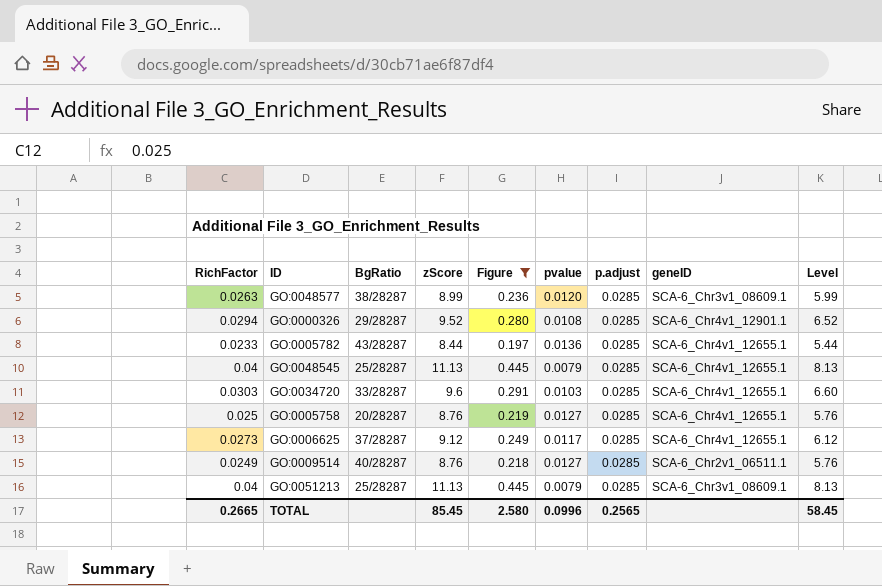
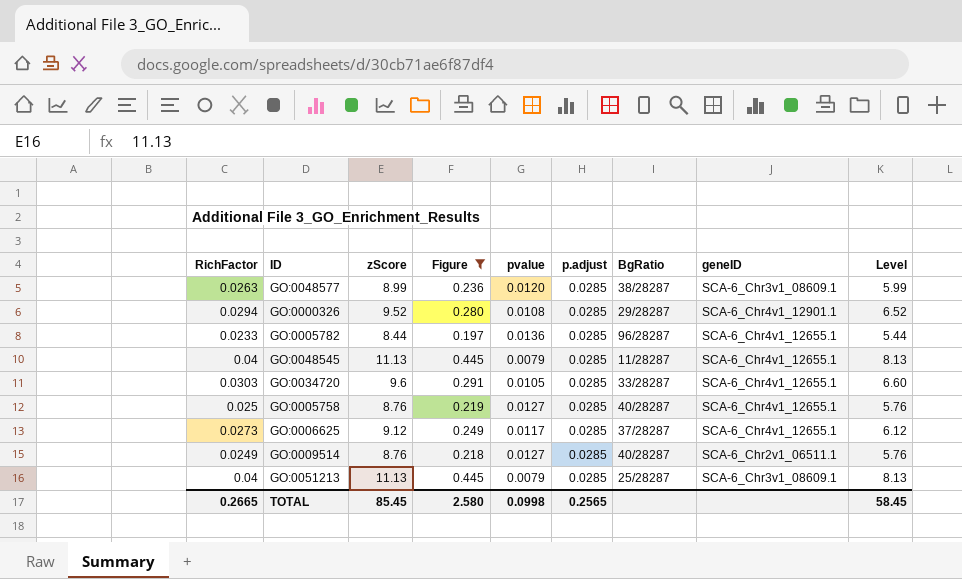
column BgRatio | position: 3 -> 7
GO:0005782 | BgRatio: 43/28287 -> 96/28287
GO:0048545 | BgRatio: 25/28287 -> 11/28287
GO:0034720 | pvalue: 0.0103 -> 0.0105
GO:0005758 | BgRatio: 20/28287 -> 40/28287
TOTAL | pvalue: 0.0996 -> 0.0998

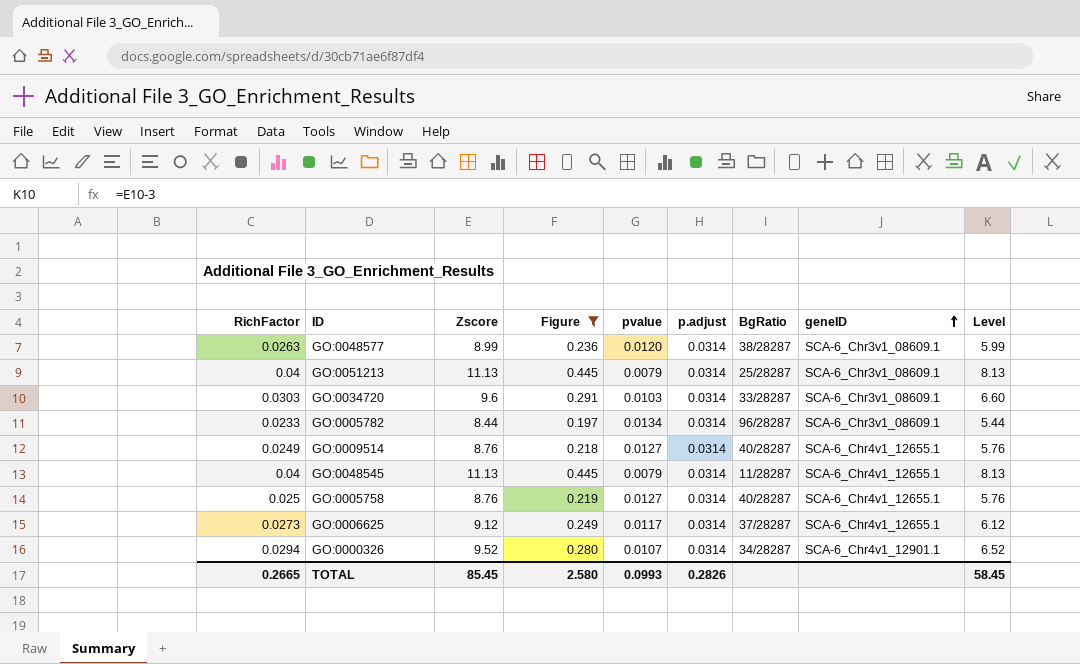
row order: none -> geneID ascending
column name: zScore -> Zscore
GO:0048577 | p.adjust: 0.0285 -> 0.0314
GO:0051213 | p.adjust: 0.0285 -> 0.0314
GO:0034720 | pvalue: 0.0105 -> 0.0103
GO:0034720 | p.adjust: 0.0285 -> 0.0314
GO:0034720 | geneID: SCA-6_Chr4v1_12655.1 -> SCA-6_Chr3v1_08609.1
GO:0005782 | pvalue: 0.0136 -> 0.0134
GO:0005782 | p.adjust: 0.0285 -> 0.0314
GO:0005782 | geneID: SCA-6_Chr4v1_12655.1 -> SCA-6_Chr3v1_08609.1
GO:0009514 | p.adjust: 0.0285 -> 0.0314
GO:0009514 | geneID: SCA-6_Chr2v1_06511.1 -> SCA-6_Chr4v1_12655.1
GO:0048545 | p.adjust: 0.0285 -> 0.0314
GO:0005758 | p.adjust: 0.0285 -> 0.0314
GO:0006625 | p.adjust: 0.0285 -> 0.0314
GO:0000326 | pvalue: 0.0108 -> 0.0107
GO:0000326 | p.adjust: 0.0285 -> 0.0314
GO:0000326 | BgRatio: 29/28287 -> 34/28287
TOTAL | pvalue: 0.0998 -> 0.0993
TOTAL | p.adjust: 0.2565 -> 0.2826

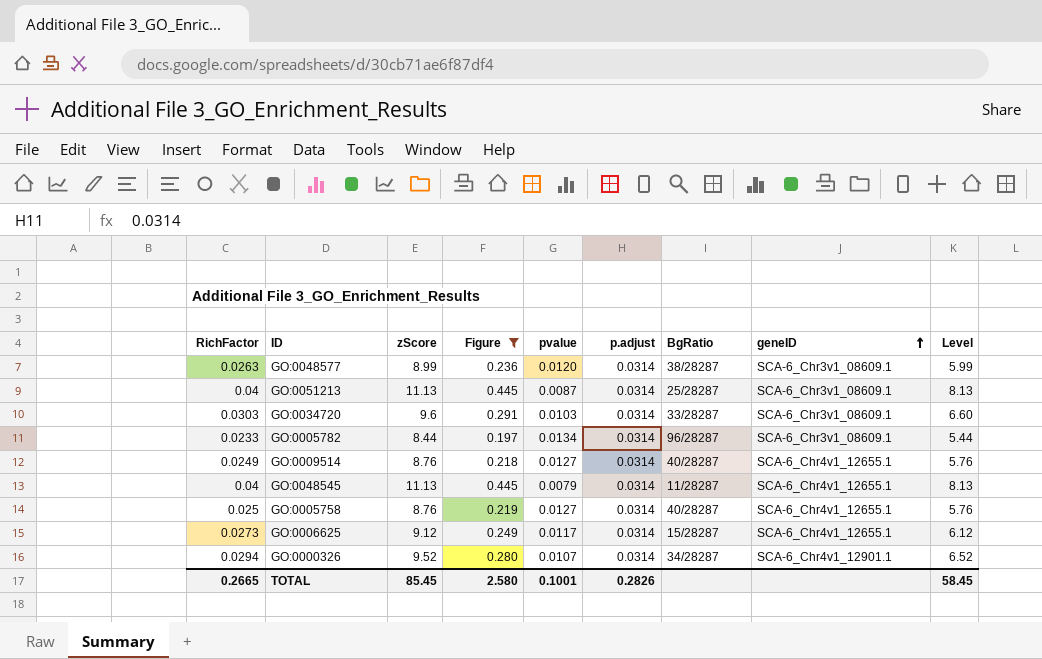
column name: Zscore -> zScore
GO:0051213 | pvalue: 0.0079 -> 0.0087
GO:0006625 | BgRatio: 37/28287 -> 15/28287
TOTAL | pvalue: 0.0993 -> 0.1001

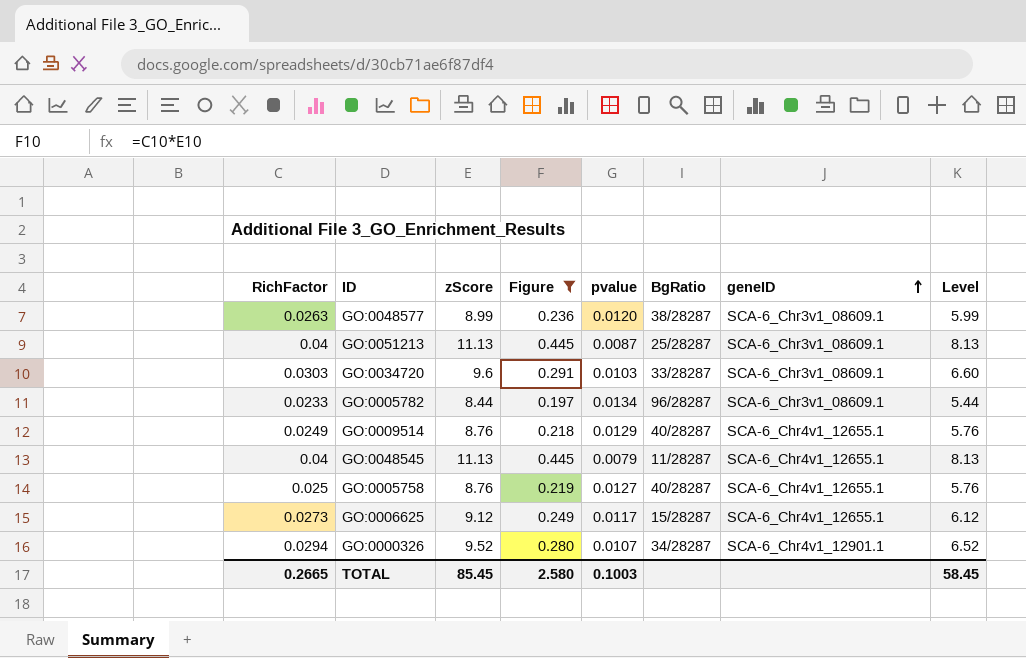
column p.adjust | position: 6 -> none
GO:0009514 | pvalue: 0.0127 -> 0.0129
TOTAL | pvalue: 0.1001 -> 0.1003

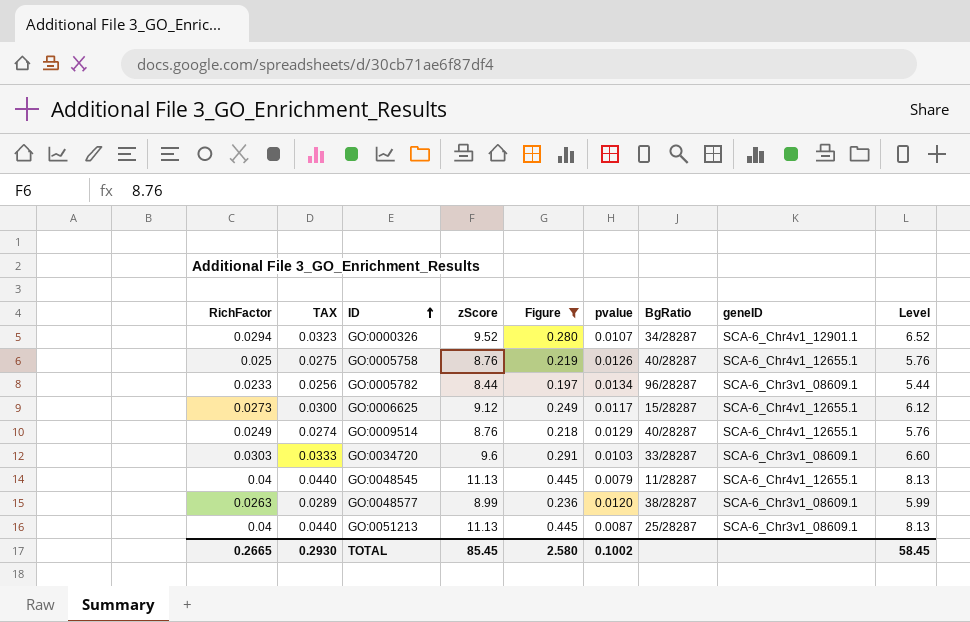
row order: geneID ascending -> ID ascending
column TAX | formula: none -> [RichFactor] * 1.1
GO:0005758 | pvalue: 0.0127 -> 0.0126
TOTAL | pvalue: 0.1003 -> 0.1002

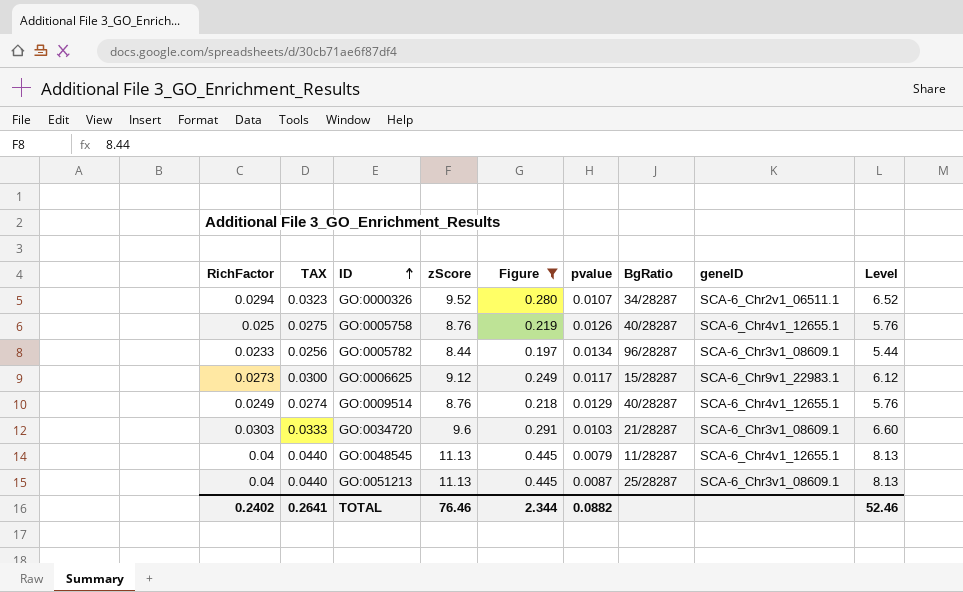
row GO:0048577: 0.0263 | 0.0289 | 8.99 | 0.236 | 0.0120 | 38/28287 | SCA-6_Chr3v1_08609.1 | 5.99 -> none
GO:0000326 | geneID: SCA-6_Chr4v1_12901.1 -> SCA-6_Chr2v1_06511.1
GO:0006625 | geneID: SCA-6_Chr4v1_12655.1 -> SCA-6_Chr9v1_22983.1
GO:0034720 | BgRatio: 33/28287 -> 21/28287
TOTAL | RichFactor: 0.2665 -> 0.2402
TOTAL | TAX: 0.2930 -> 0.2641
TOTAL | zScore: 85.45 -> 76.46
TOTAL | Figure: 2.580 -> 2.344
TOTAL | pvalue: 0.1002 -> 0.0882
TOTAL | Level: 58.45 -> 52.46

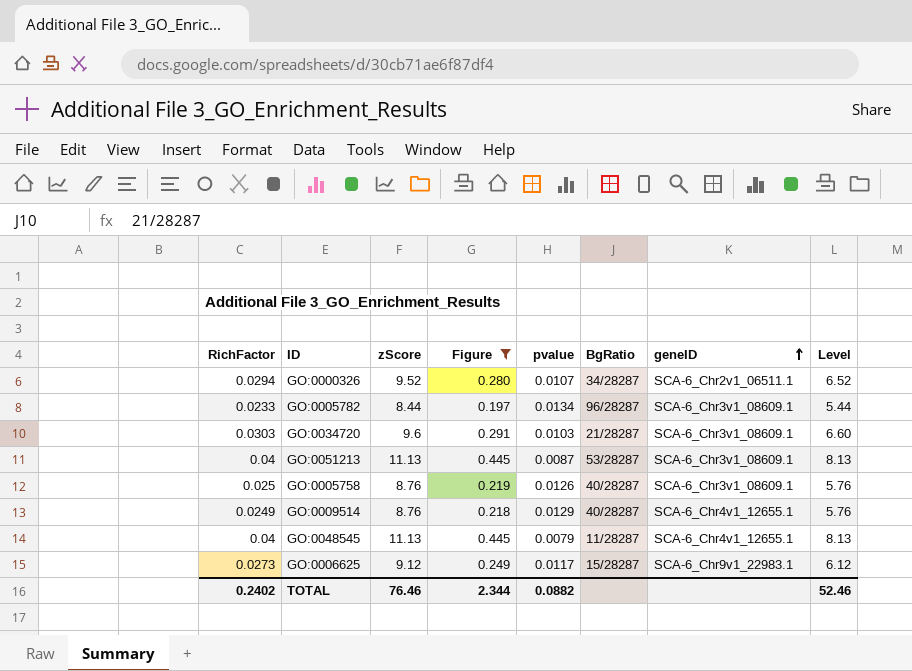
row order: ID ascending -> geneID ascending
column TAX | formula: [RichFactor] * 1.1 -> none
GO:0051213 | BgRatio: 25/28287 -> 53/28287
GO:0005758 | geneID: SCA-6_Chr4v1_12655.1 -> SCA-6_Chr3v1_08609.1

